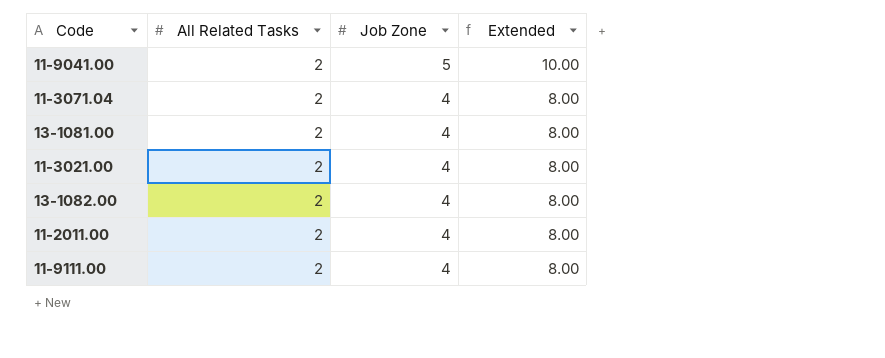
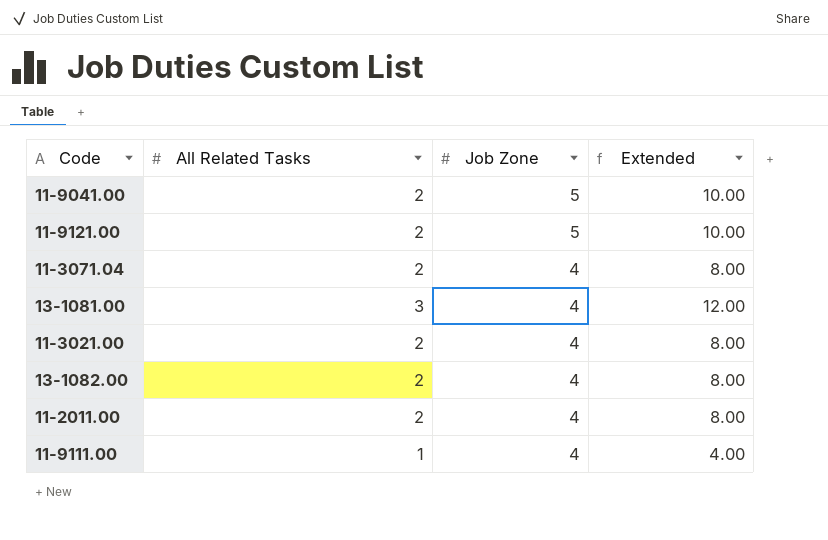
row 11-9121.00: none -> 2 | 5 | 10.00
13-1081.00 | All Related Tasks: 2 -> 3
13-1081.00 | Extended: 8.00 -> 12.00
11-9111.00 | All Related Tasks: 2 -> 1
11-9111.00 | Extended: 8.00 -> 4.00

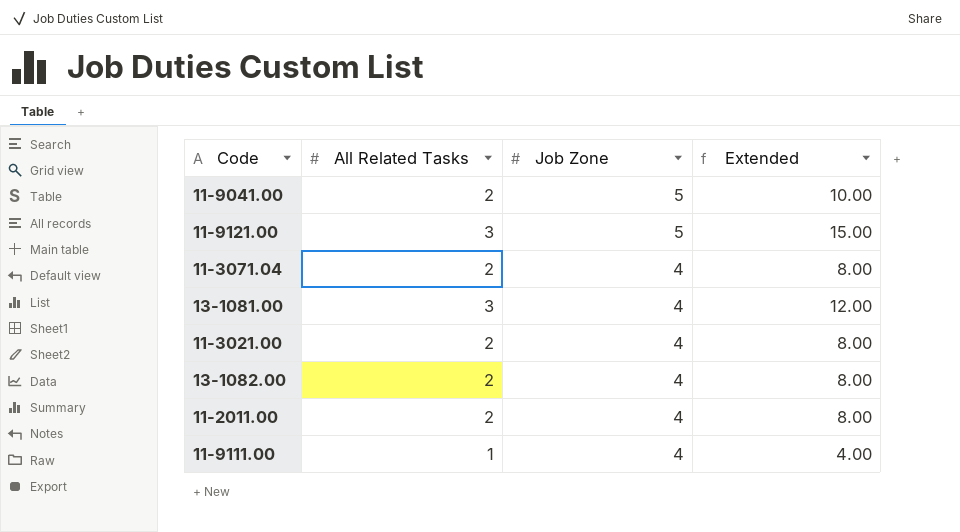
11-9121.00 | All Related Tasks: 2 -> 3
11-9121.00 | Extended: 10.00 -> 15.00

